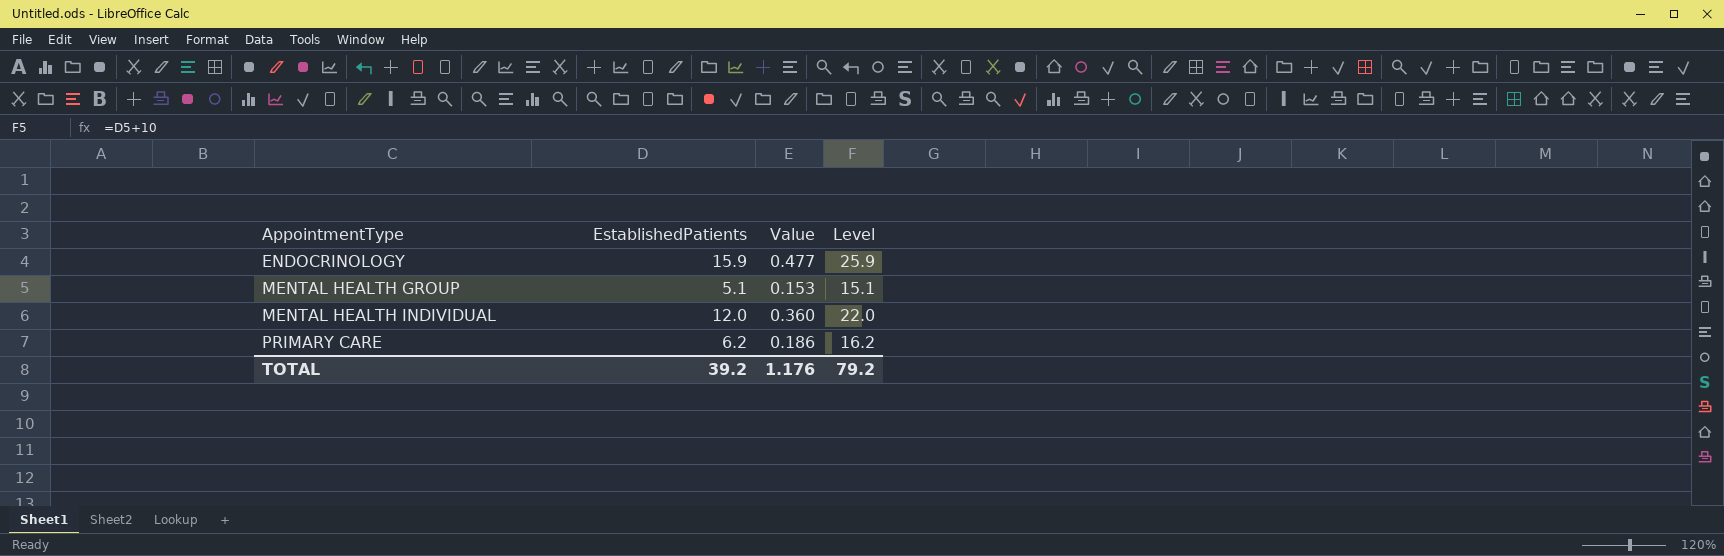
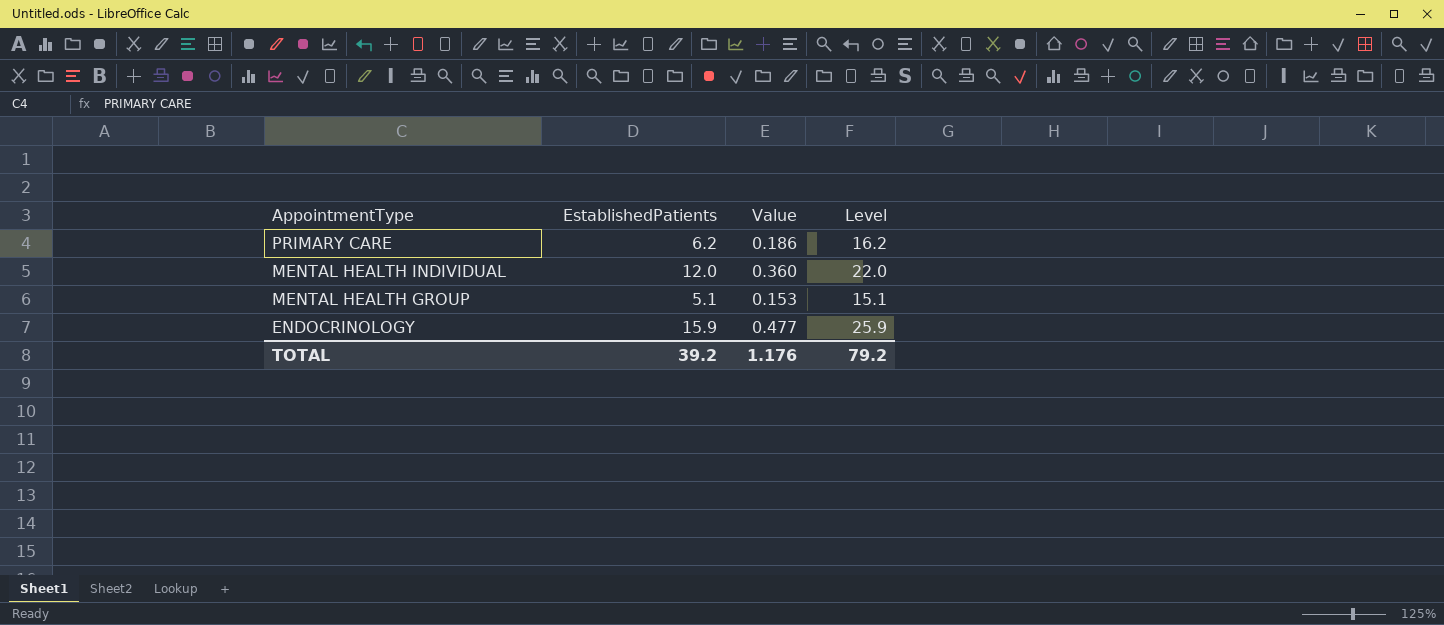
row order: AppointmentType ascending -> AppointmentType descending

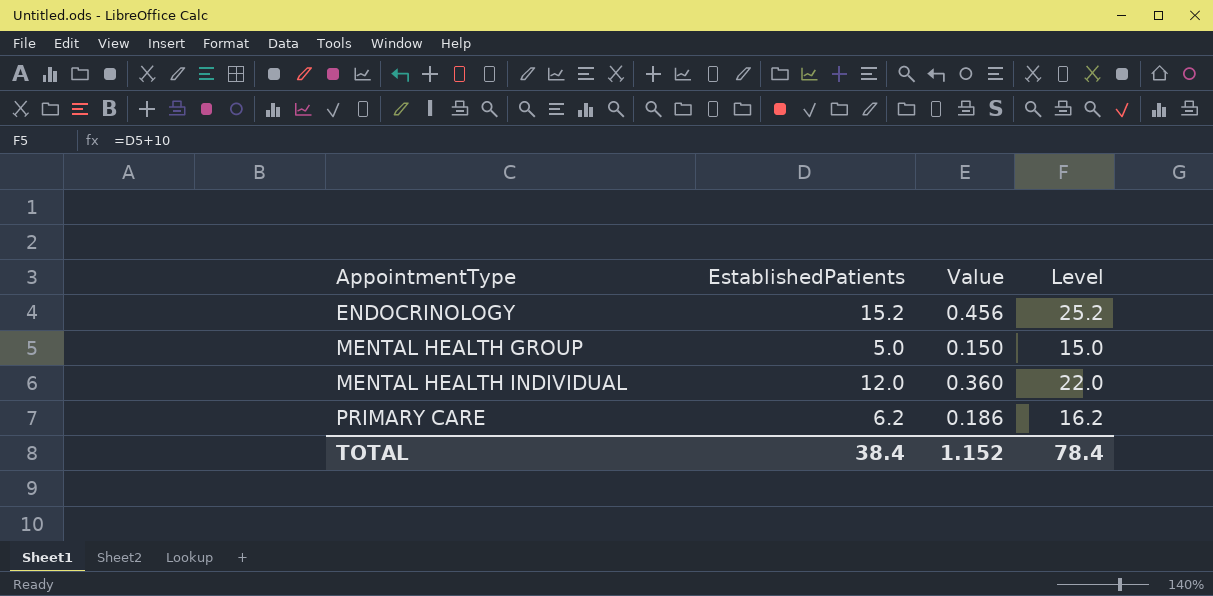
row order: AppointmentType descending -> AppointmentType ascending
ENDOCRINOLOGY | EstablishedPatients: 15.9 -> 15.2
ENDOCRINOLOGY | Value: 0.477 -> 0.456
ENDOCRINOLOGY | Level: 25.9 -> 25.2
MENTAL HEALTH GROUP | EstablishedPatients: 5.1 -> 5.0
MENTAL HEALTH GROUP | Value: 0.153 -> 0.150
MENTAL HEALTH GROUP | Level: 15.1 -> 15.0
TOTAL | EstablishedPatients: 39.2 -> 38.4
TOTAL | Value: 1.176 -> 1.152
TOTAL | Level: 79.2 -> 78.4

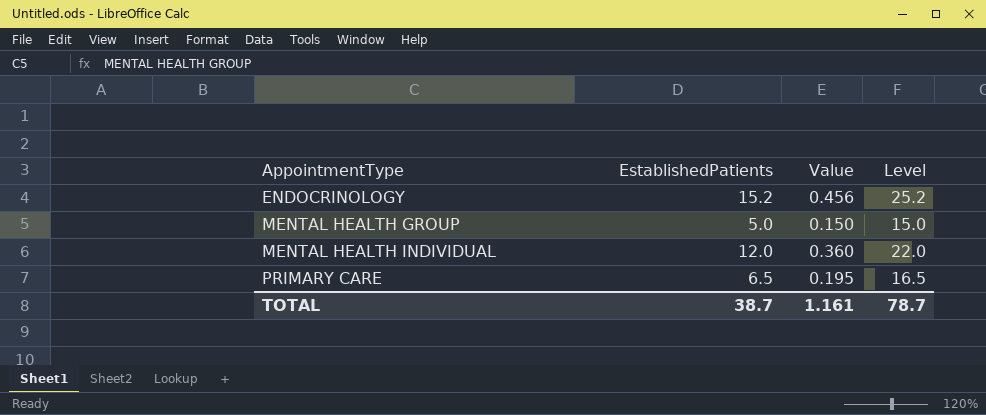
PRIMARY CARE | EstablishedPatients: 6.2 -> 6.5
PRIMARY CARE | Value: 0.186 -> 0.195
PRIMARY CARE | Level: 16.2 -> 16.5
TOTAL | EstablishedPatients: 38.4 -> 38.7
TOTAL | Value: 1.152 -> 1.161
TOTAL | Level: 78.4 -> 78.7

